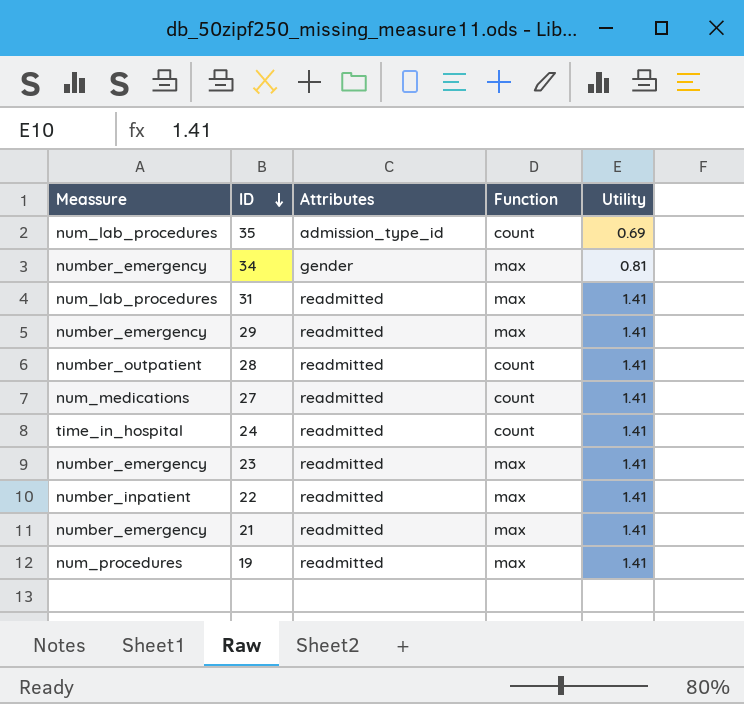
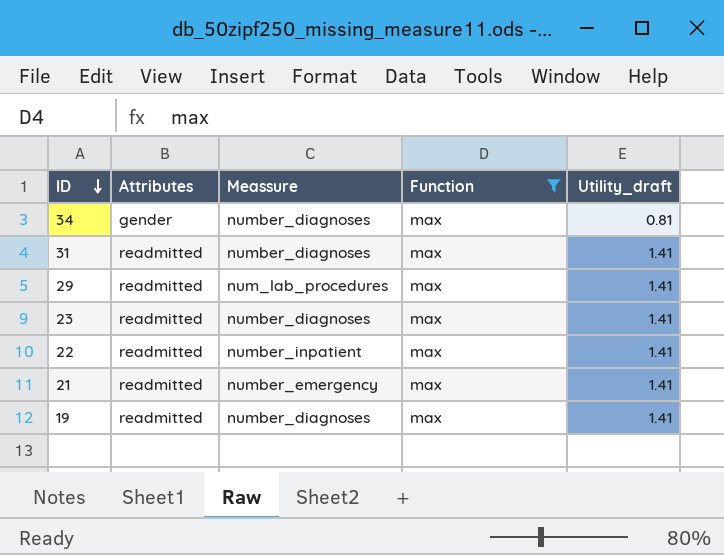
filter: none -> Function = max
column Meassure | position: 1 -> 3
column name: Utility -> Utility_draft
34 | Meassure: number_emergency -> number_diagnoses
31 | Meassure: num_lab_procedures -> number_diagnoses
29 | Meassure: number_emergency -> num_lab_procedures
23 | Meassure: number_emergency -> number_diagnoses
19 | Meassure: num_procedures -> number_diagnoses

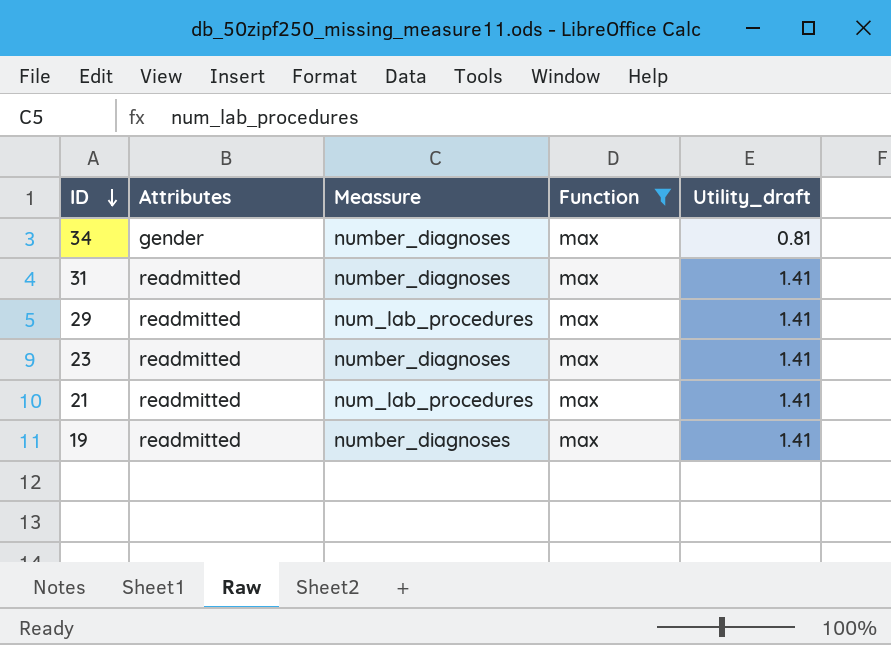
row 22: readmitted | number_inpatient | max | 1.41 -> none
21 | Meassure: number_emergency -> num_lab_procedures

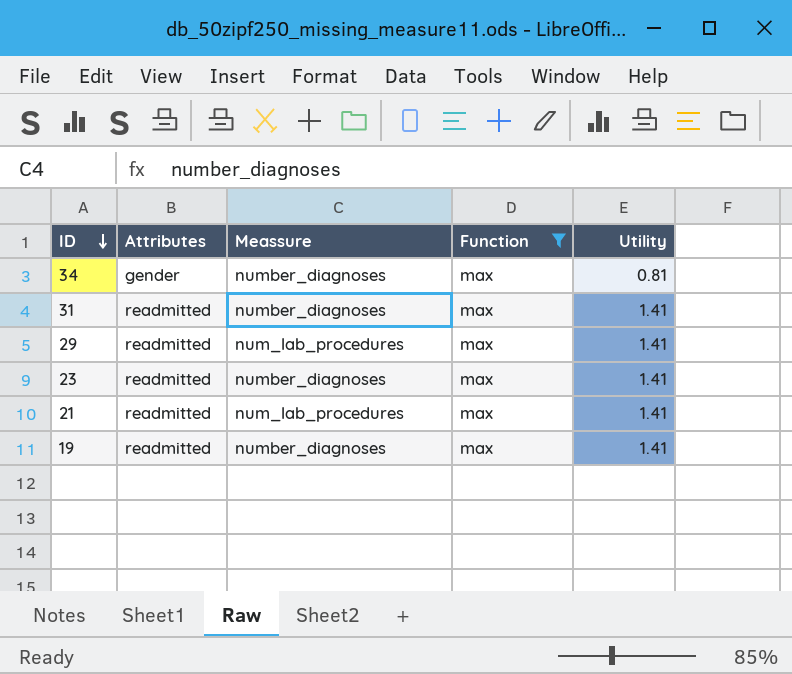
column name: Utility_draft -> Utility

